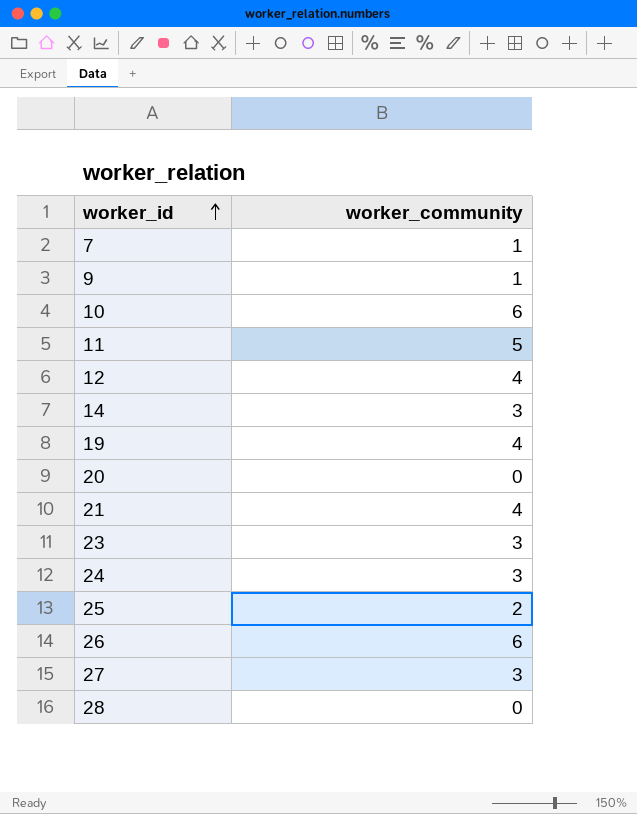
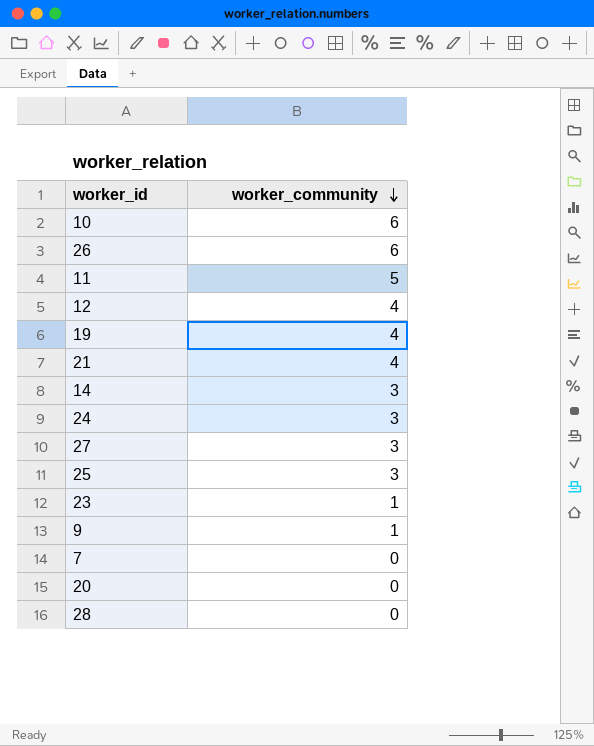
row order: worker_id ascending -> worker_community descending
25 | worker_community: 2 -> 3
23 | worker_community: 3 -> 1
7 | worker_community: 1 -> 0

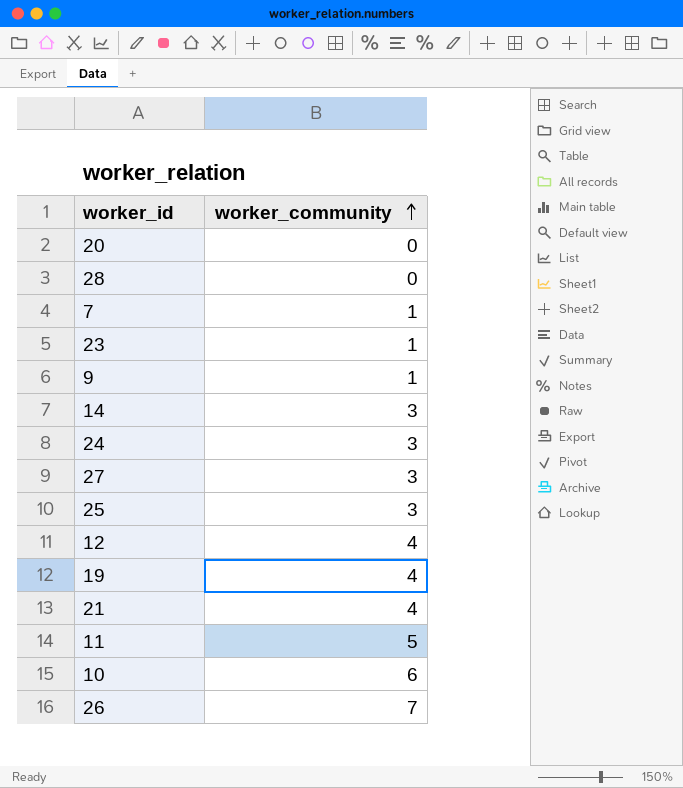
row order: worker_community descending -> worker_community ascending
7 | worker_community: 0 -> 1
26 | worker_community: 6 -> 7

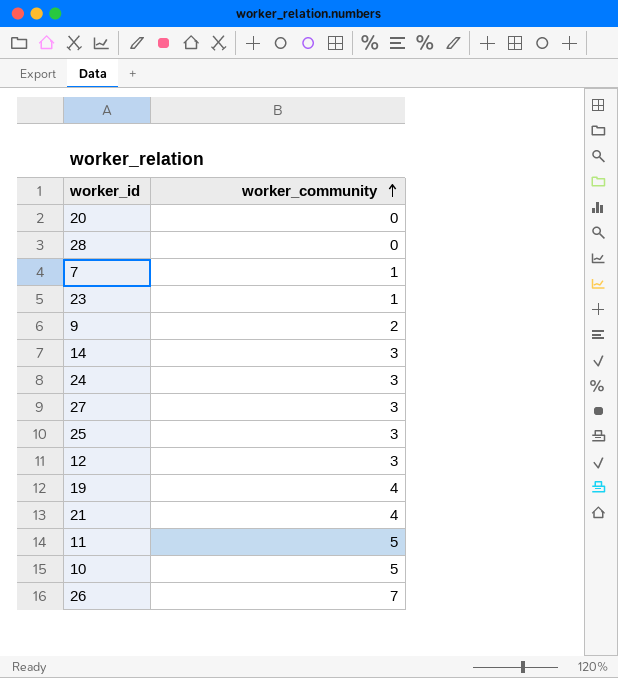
9 | worker_community: 1 -> 2
12 | worker_community: 4 -> 3
10 | worker_community: 6 -> 5

